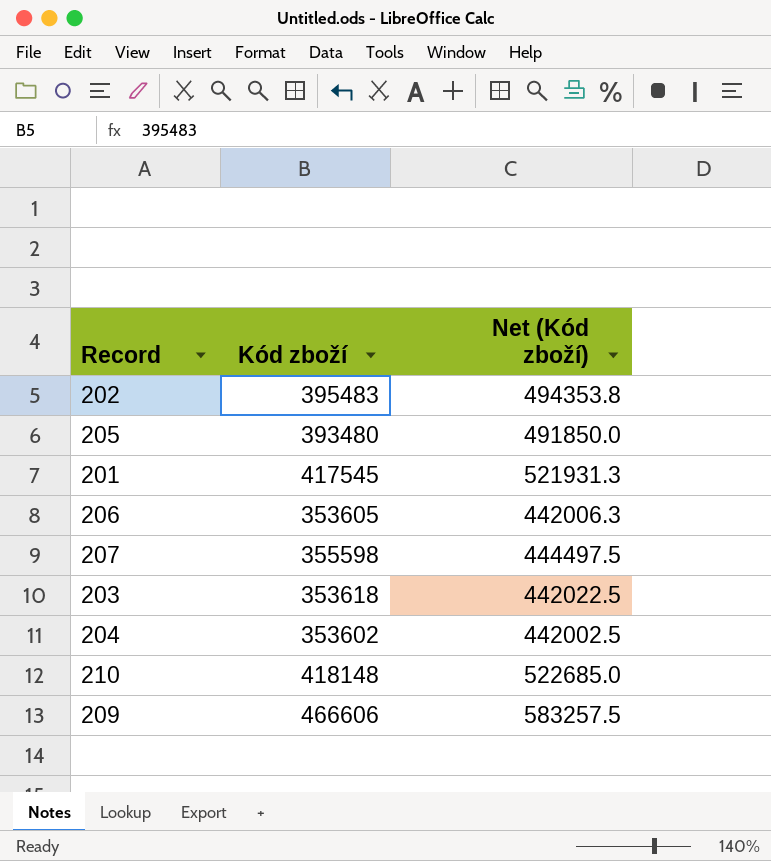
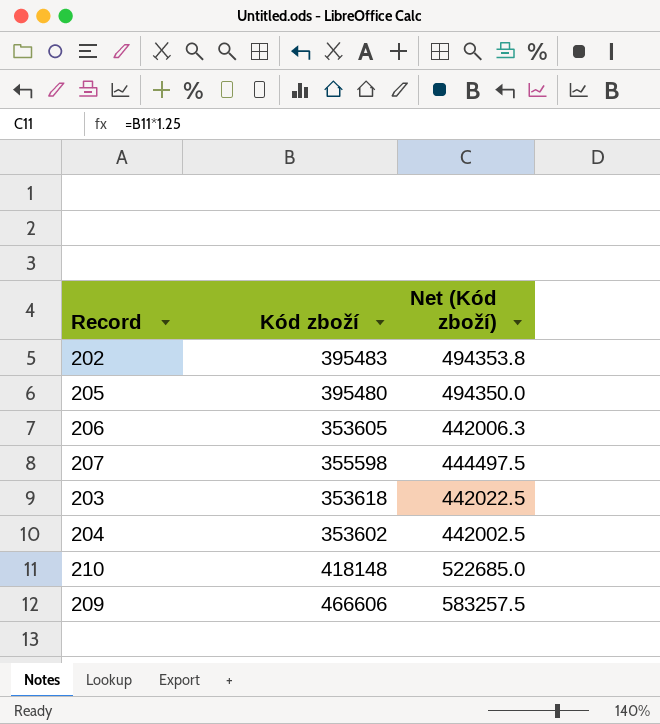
row 201: 417545 | 521931.3 -> none
205 | Kód zboží: 393480 -> 395480
205 | Net (Kód zboží): 491850.0 -> 494350.0

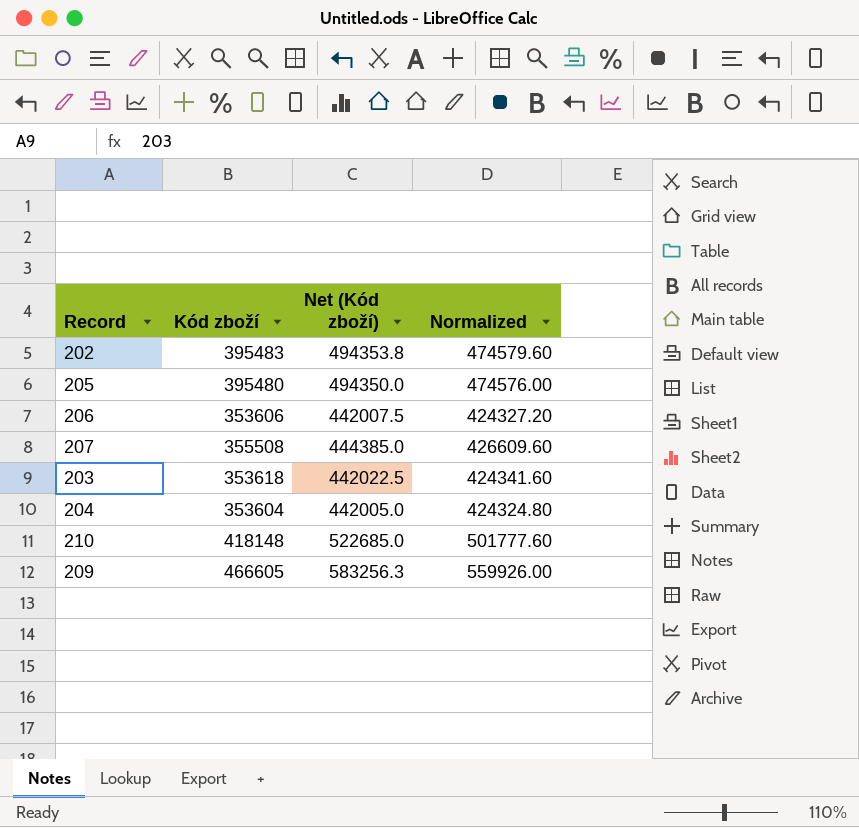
column Normalized | formula: none -> [Kód zboží] * 1.2
206 | Kód zboží: 353605 -> 353606
206 | Net (Kód zboží): 442006.3 -> 442007.5
207 | Kód zboží: 355598 -> 355508
207 | Net (Kód zboží): 444497.5 -> 444385.0
204 | Kód zboží: 353602 -> 353604
204 | Net (Kód zboží): 442002.5 -> 442005.0
209 | Kód zboží: 466606 -> 466605
209 | Net (Kód zboží): 583257.5 -> 583256.3

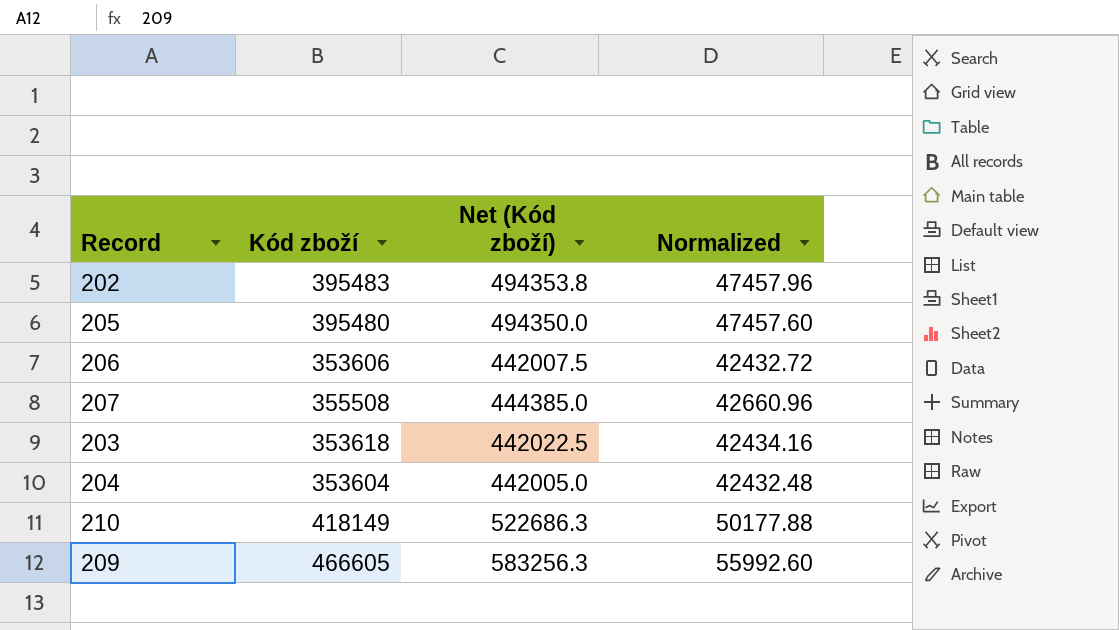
column Normalized | formula: [Kód zboží] * 1.2 -> [Kód zboží] * 0.12
210 | Kód zboží: 418148 -> 418149
210 | Net (Kód zboží): 522685.0 -> 522686.3

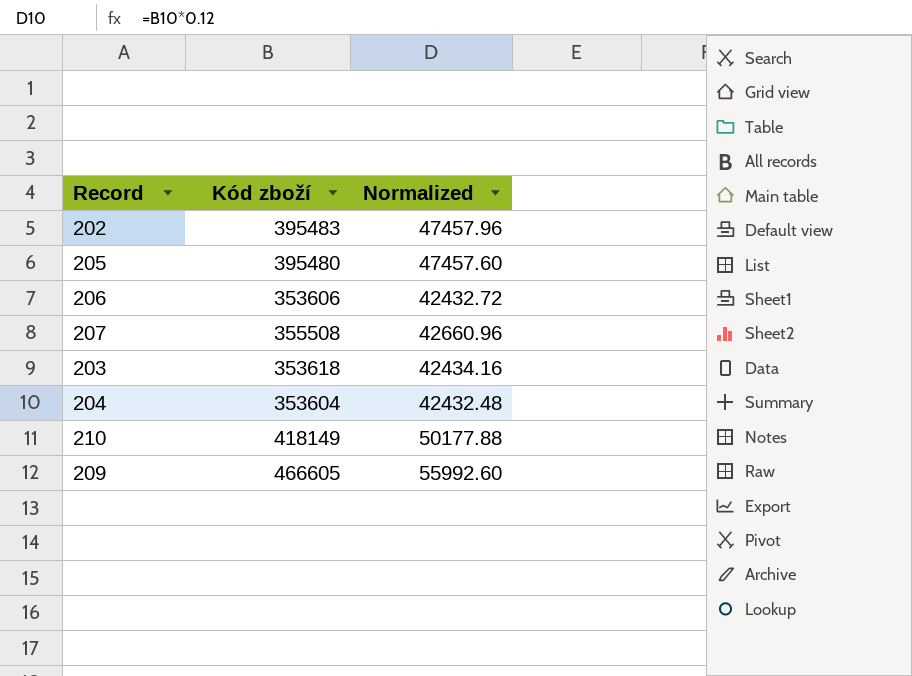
column Net (Kód zboží) | formula: [Kód zboží] * 1.25 -> none

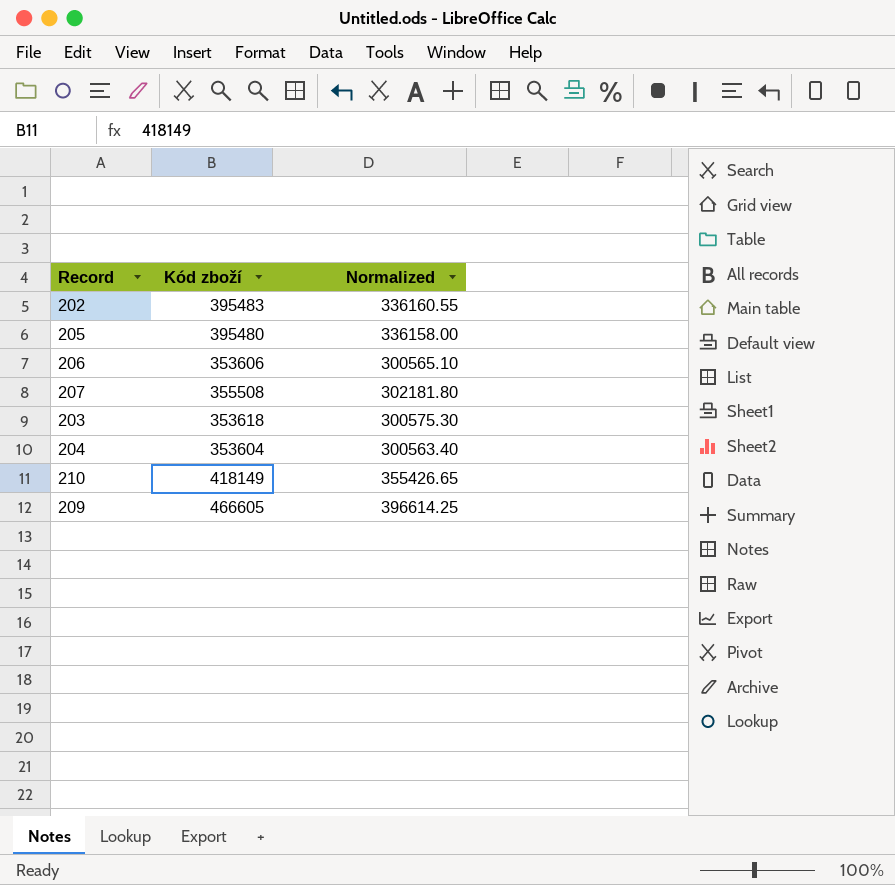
column Normalized | formula: [Kód zboží] * 0.12 -> [Kód zboží] * 0.85

